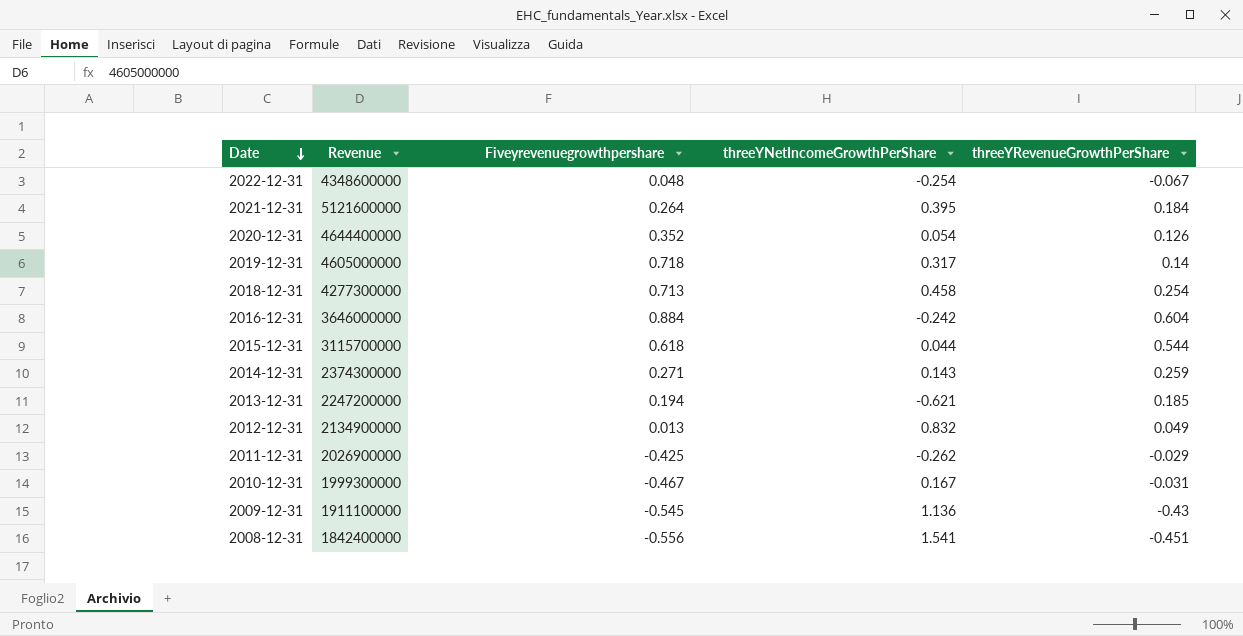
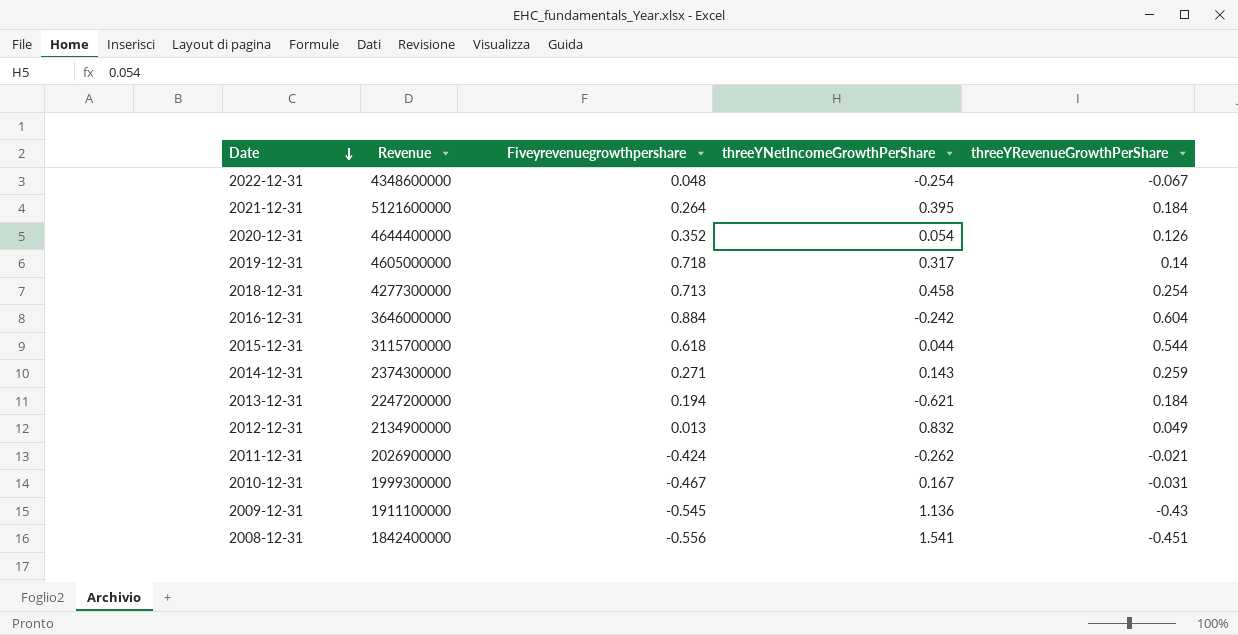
2013-12-31 | threeYRevenueGrowthPerShare: 0.185 -> 0.184
2011-12-31 | Fiveyrevenuegrowthpershare: -0.425 -> -0.424
2011-12-31 | threeYRevenueGrowthPerShare: -0.029 -> -0.021

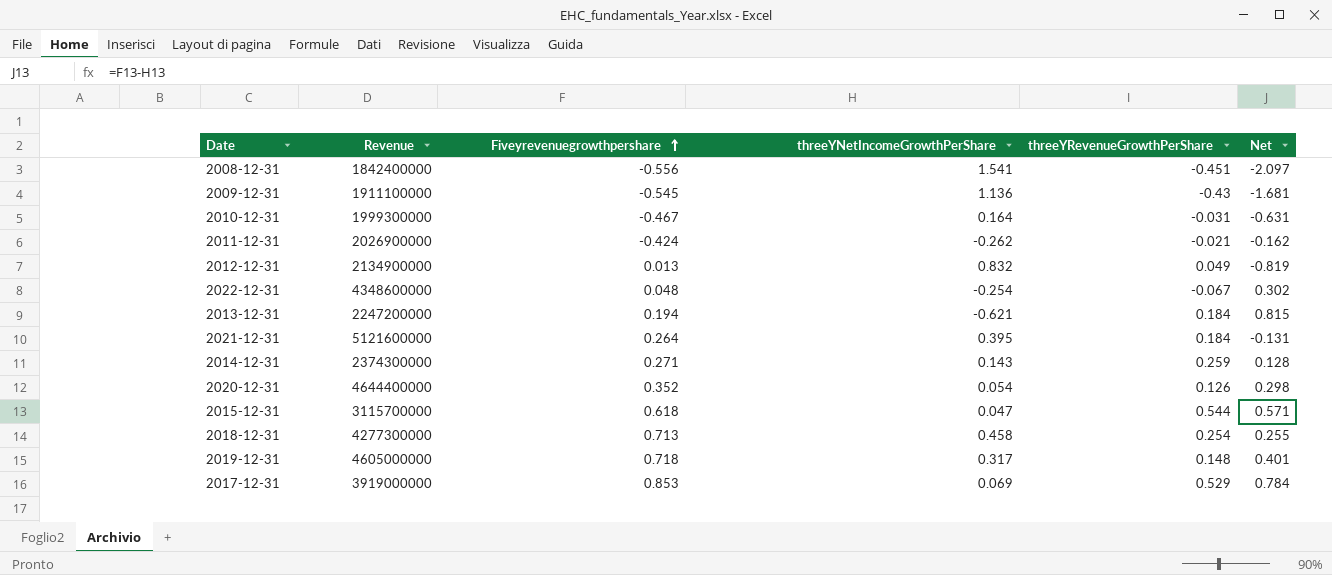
row order: Date descending -> Fiveyrevenuegrowthpershare ascending
column Net | formula: none -> [Fiveyrevenuegrowthpershare] - [threeYNetIncomeGrowthPerShare]
row 2016-12-31: 3646000000 | 0.884 | -0.242 | 0.604 -> none
2010-12-31 | threeYNetIncomeGrowthPerShare: 0.167 -> 0.164
2015-12-31 | threeYNetIncomeGrowthPerShare: 0.044 -> 0.047
2019-12-31 | threeYRevenueGrowthPerShare: 0.14 -> 0.148
row 2017-12-31: none -> 3919000000 | 0.853 | 0.069 | 0.529 | 0.784

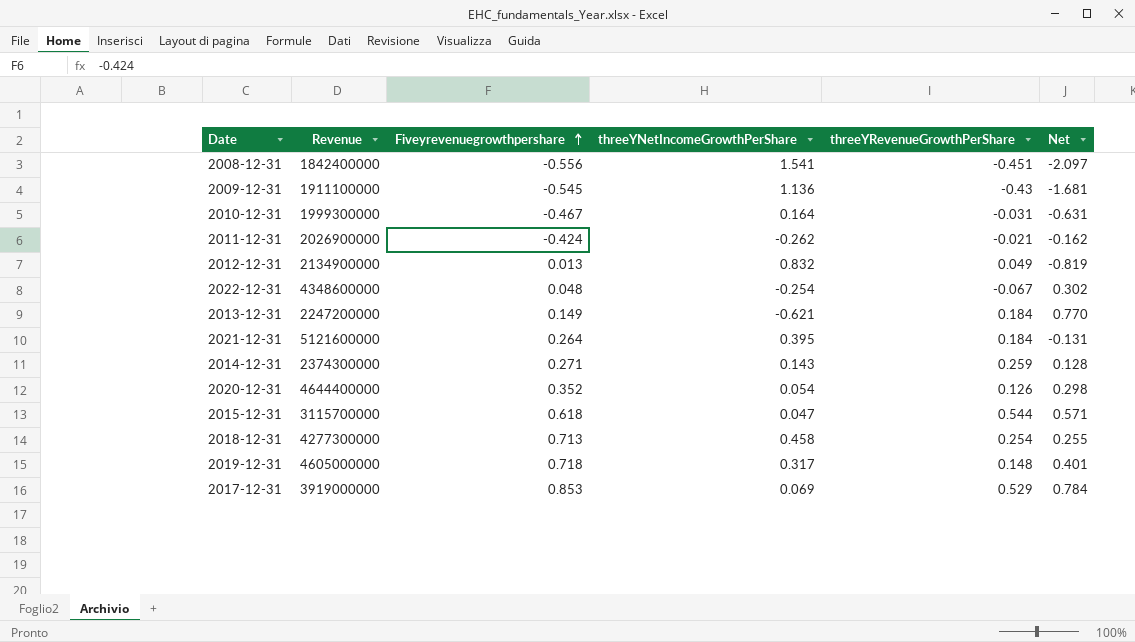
2013-12-31 | Fiveyrevenuegrowthpershare: 0.194 -> 0.149
2013-12-31 | Net: 0.815 -> 0.770

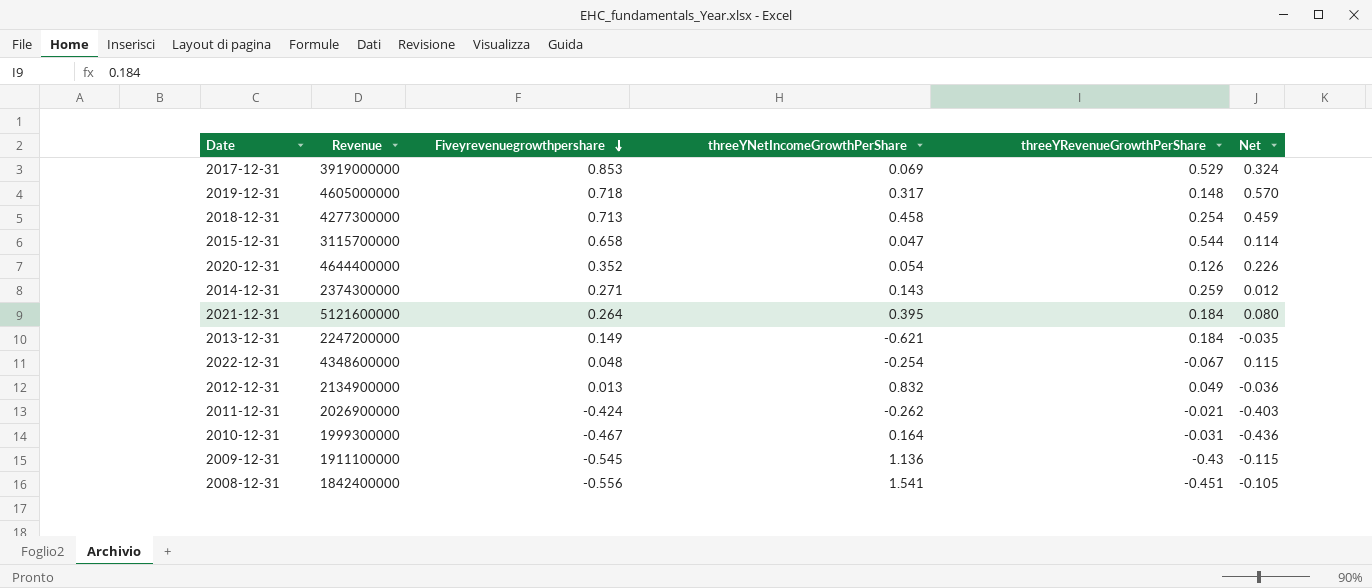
row order: Fiveyrevenuegrowthpershare ascending -> Fiveyrevenuegrowthpershare descending
column Net | formula: [Fiveyrevenuegrowthpershare] - [threeYNetIncomeGrowthPerShare] -> [Fiveyrevenuegrowthpershare] - [threeYRevenueGrowthPerShare]
2015-12-31 | Fiveyrevenuegrowthpershare: 0.618 -> 0.658

